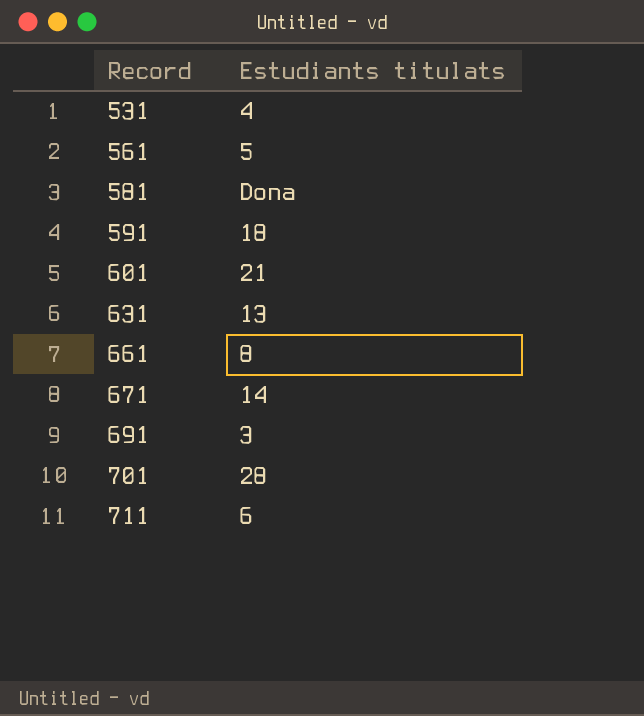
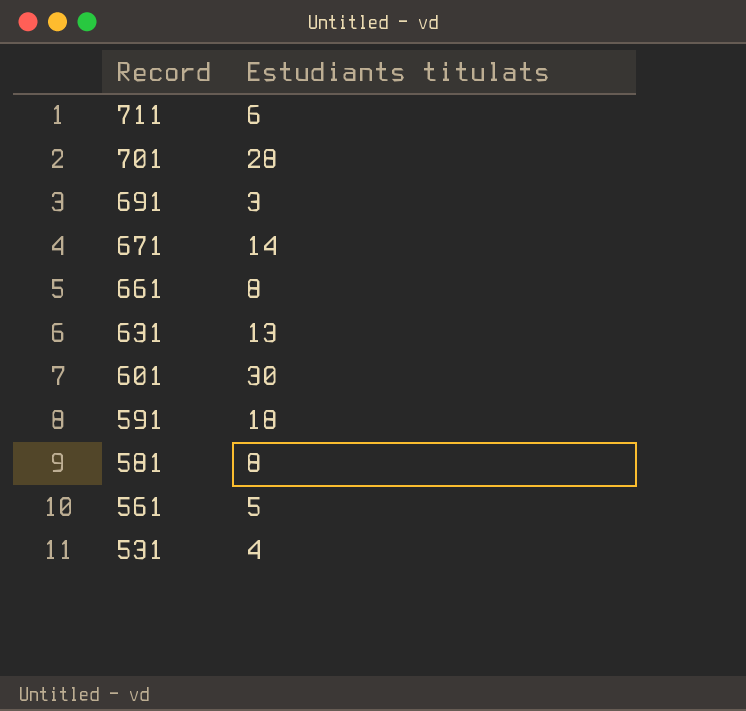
row order: Record ascending -> Record descending
601 | Estudiants titulats: 21 -> 30
581 | Estudiants titulats: Dona -> 8

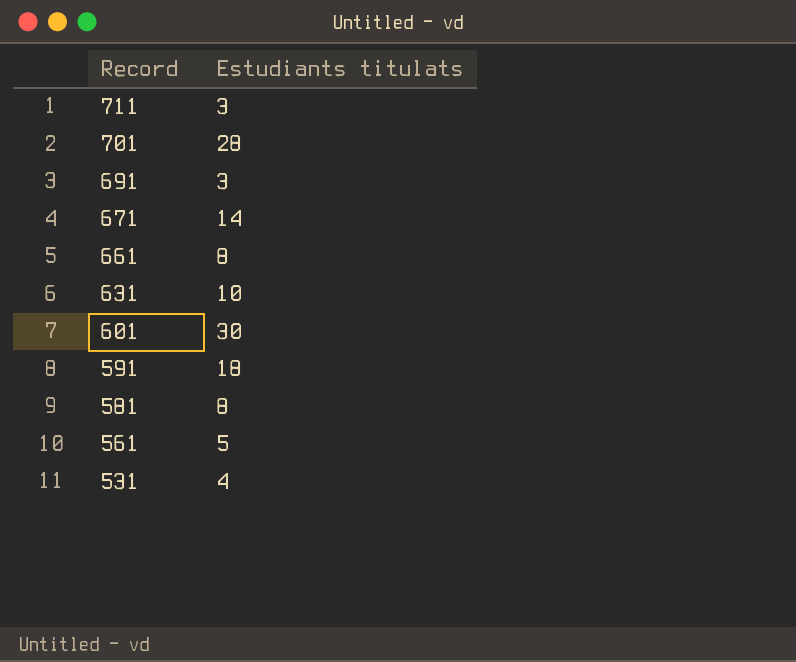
711 | Estudiants titulats: 6 -> 3
631 | Estudiants titulats: 13 -> 10

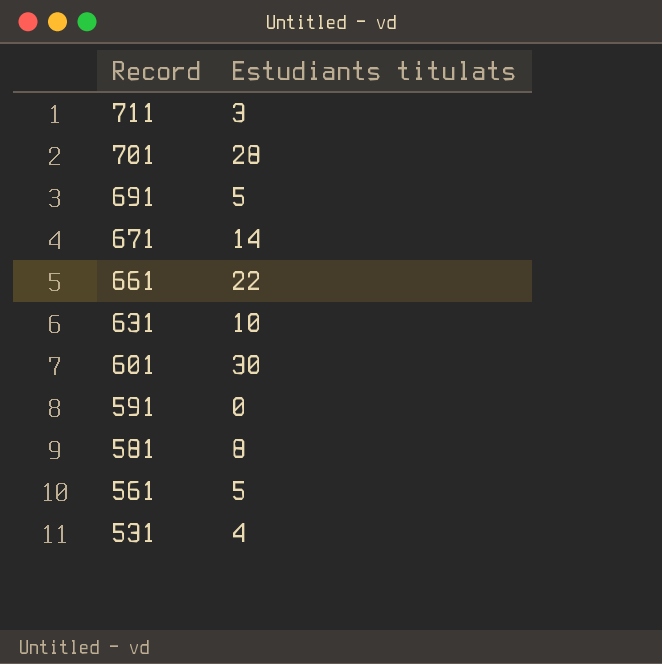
691 | Estudiants titulats: 3 -> 5
661 | Estudiants titulats: 8 -> 22
591 | Estudiants titulats: 18 -> 0

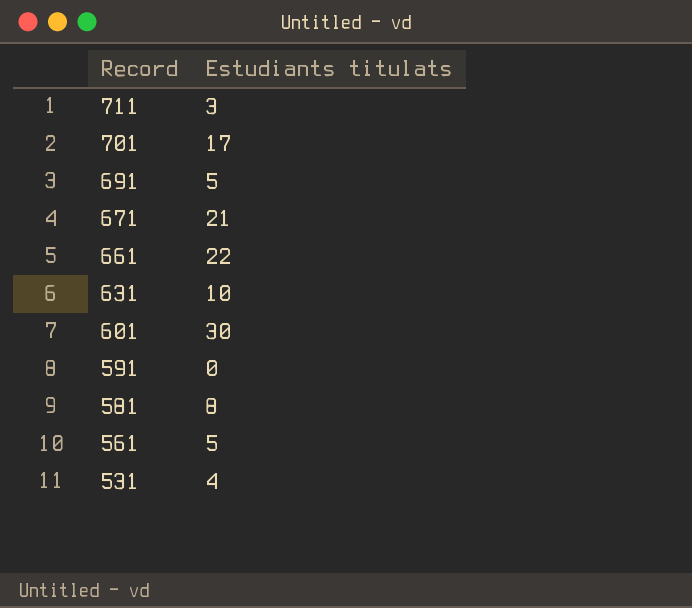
701 | Estudiants titulats: 28 -> 17
671 | Estudiants titulats: 14 -> 21

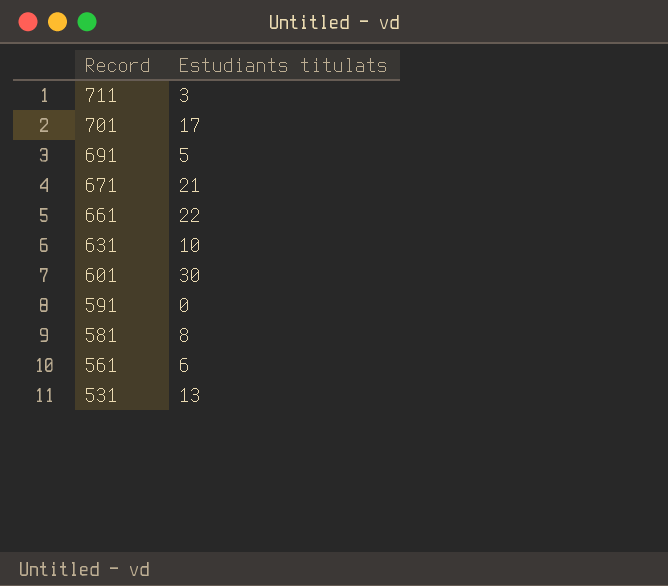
561 | Estudiants titulats: 5 -> 6
531 | Estudiants titulats: 4 -> 13

